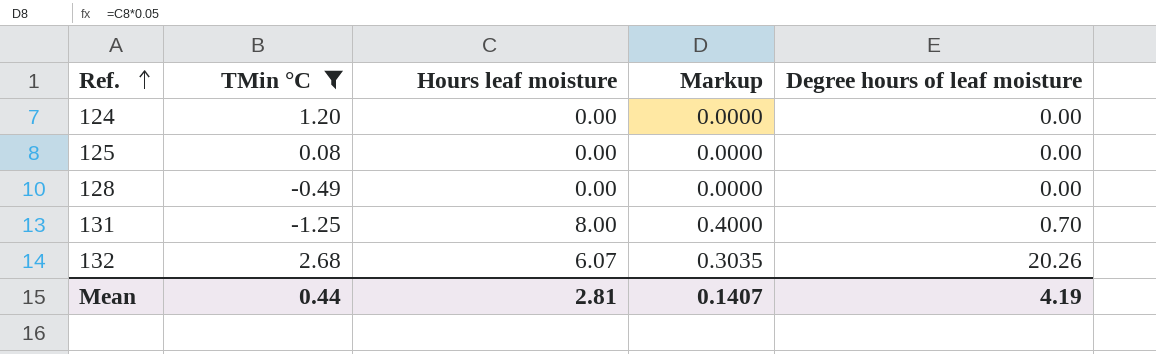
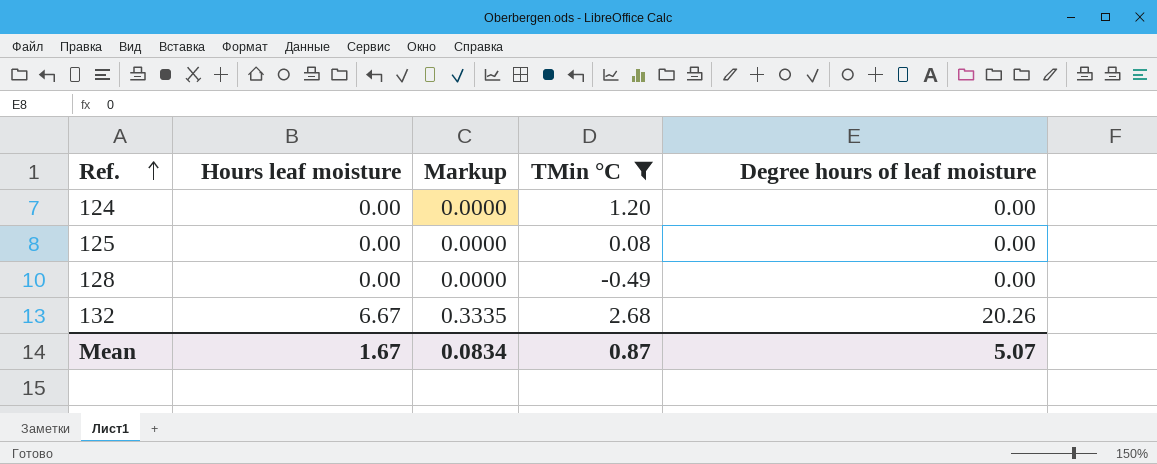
column TMin °C | position: 2 -> 4
row 131: -1.25 | 8.00 | 0.4000 | 0.70 -> none
132 | Hours leaf moisture: 6.07 -> 6.67
132 | Markup: 0.3035 -> 0.3335
Mean | Hours leaf moisture: 2.81 -> 1.67
Mean | Markup: 0.1407 -> 0.0834
Mean | TMin °C: 0.44 -> 0.87
Mean | Degree hours of leaf moisture: 4.19 -> 5.07

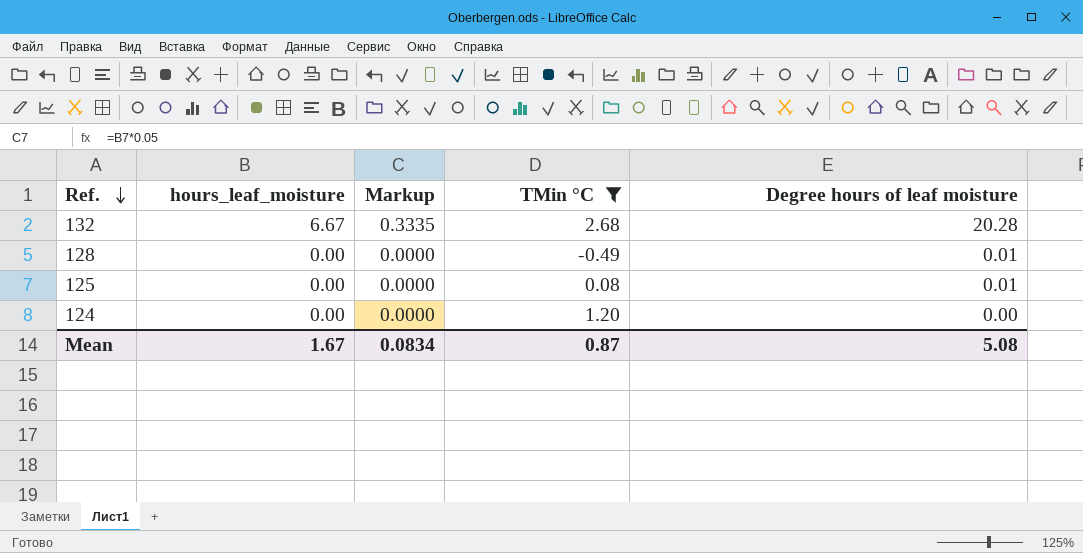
row order: Ref. ascending -> Ref. descending
column name: Hours leaf moisture -> hours_leaf_moisture
132 | Degree hours of leaf moisture: 20.26 -> 20.28
128 | Degree hours of leaf moisture: 0.00 -> 0.01
125 | Degree hours of leaf moisture: 0.00 -> 0.01
Mean | Degree hours of leaf moisture: 5.07 -> 5.08

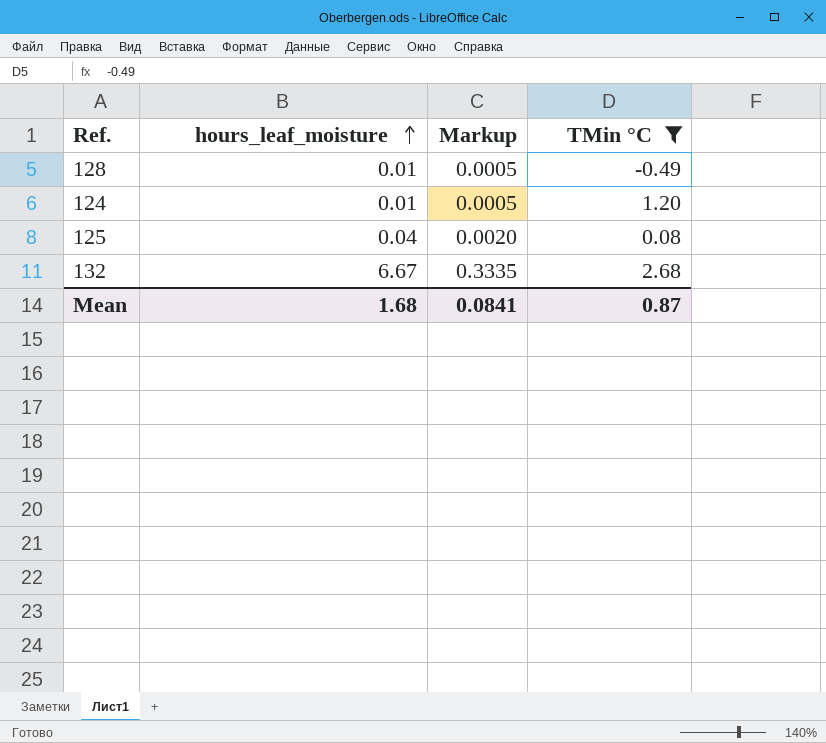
row order: Ref. descending -> hours_leaf_moisture ascending
column Degree hours of leaf moisture | position: 5 -> none
128 | hours_leaf_moisture: 0.00 -> 0.01
128 | Markup: 0.0000 -> 0.0005
124 | hours_leaf_moisture: 0.00 -> 0.01
124 | Markup: 0.0000 -> 0.0005
125 | hours_leaf_moisture: 0.00 -> 0.04
125 | Markup: 0.0000 -> 0.0020
Mean | hours_leaf_moisture: 1.67 -> 1.68
Mean | Markup: 0.0834 -> 0.0841

